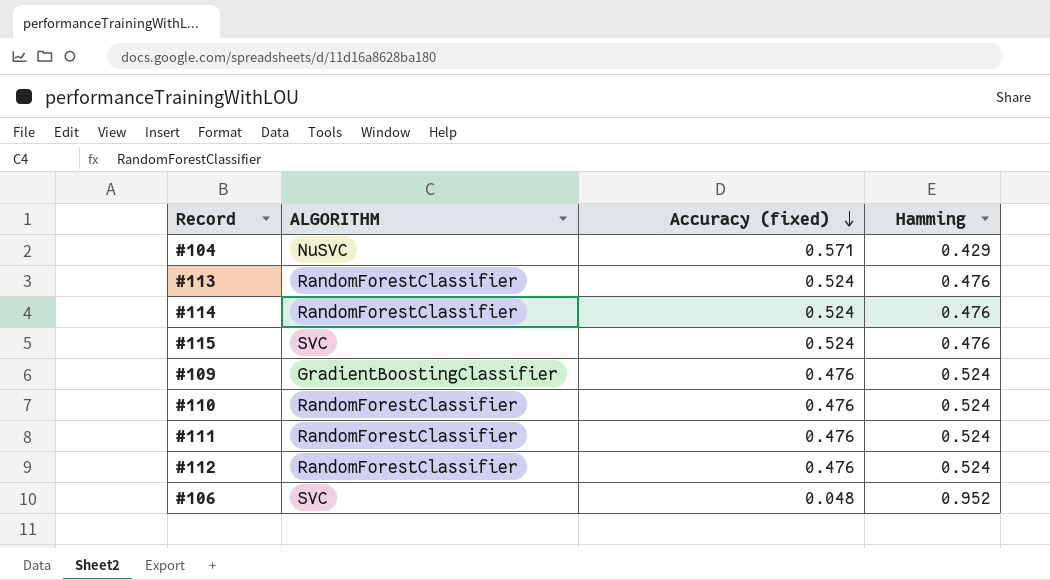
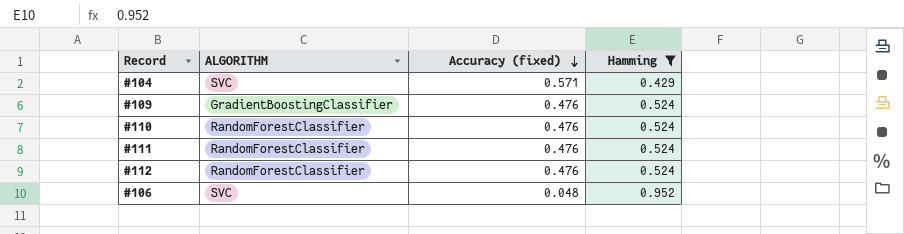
filter: none -> Hamming != 0.476
#104 | ALGORITHM: NuSVC -> SVC

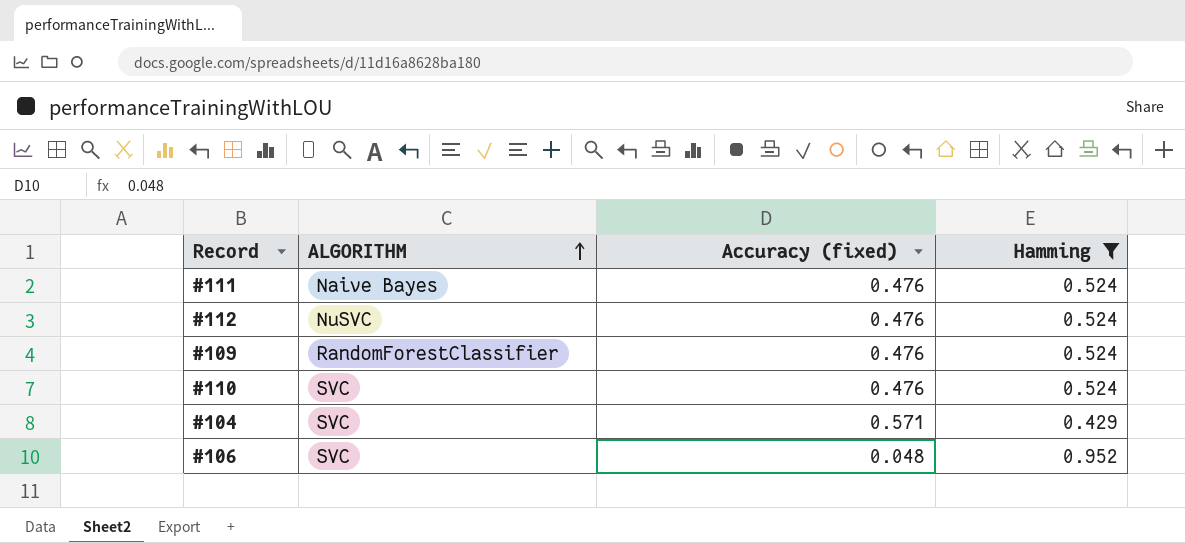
row order: Accuracy (fixed) descending -> ALGORITHM ascending
#111 | ALGORITHM: RandomForestClassifier -> Naive Bayes
#112 | ALGORITHM: RandomForestClassifier -> NuSVC
#109 | ALGORITHM: GradientBoostingClassifier -> RandomForestClassifier
#110 | ALGORITHM: RandomForestClassifier -> SVC

